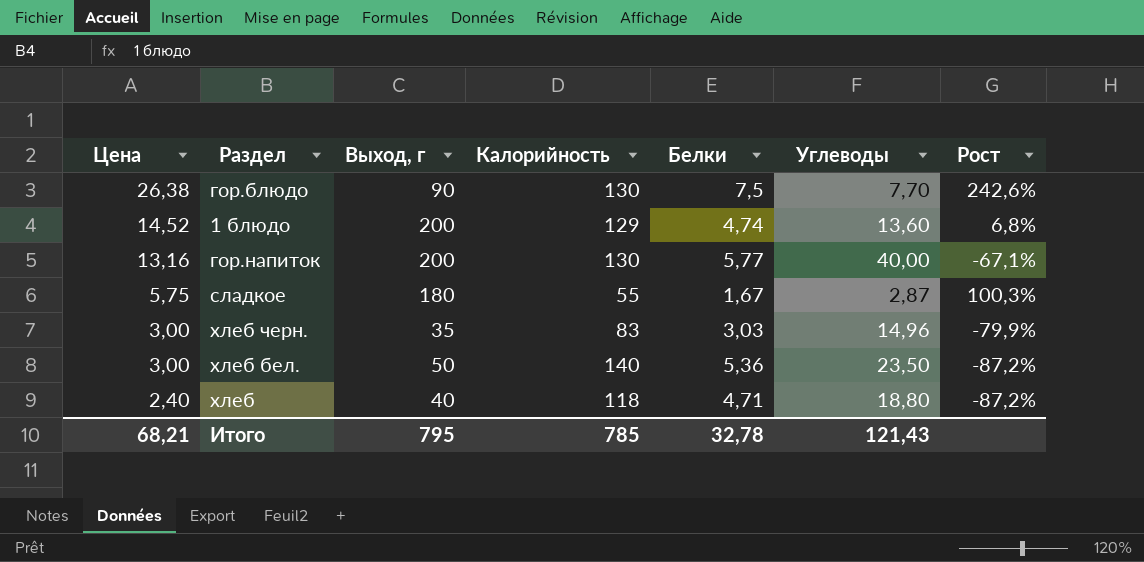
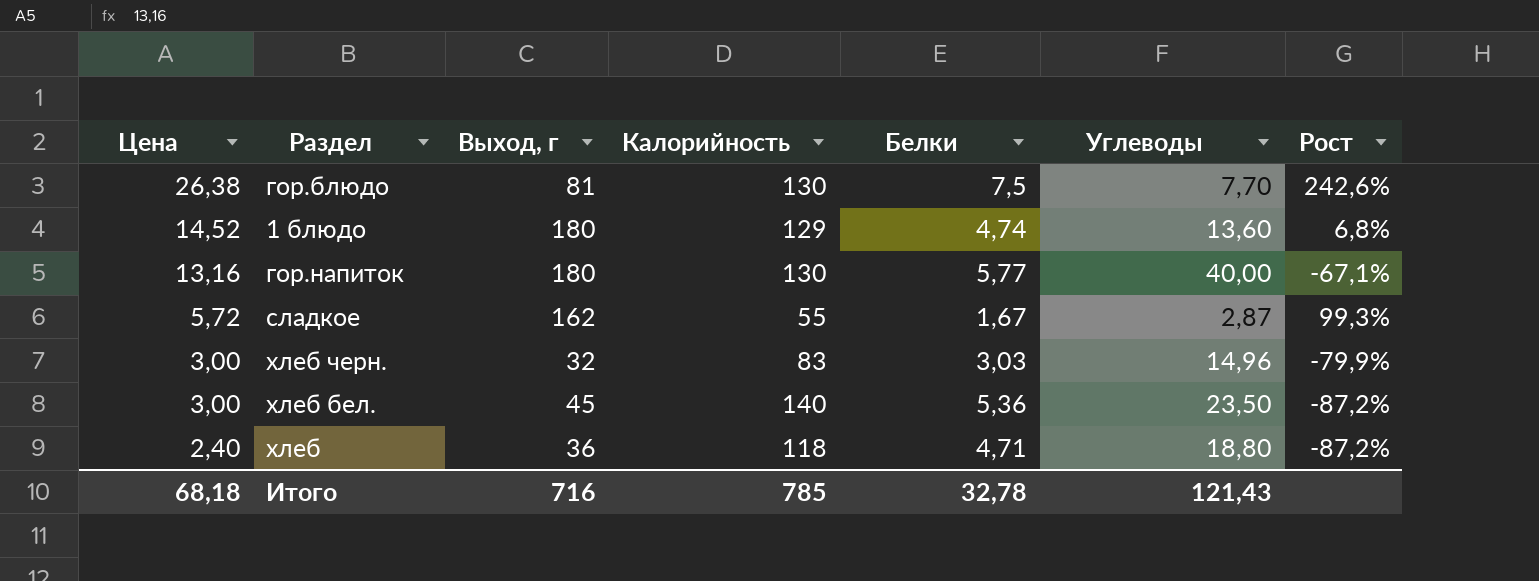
гор.блюдо | Выход, г: 90 -> 81
1 блюдо | Выход, г: 200 -> 180
гор.напиток | Выход, г: 200 -> 180
сладкое | Цена: 5,75 -> 5,72
сладкое | Выход, г: 180 -> 162
сладкое | Рост: 100,3% -> 99,3%
хлеб черн. | Выход, г: 35 -> 32
хлеб бел. | Выход, г: 50 -> 45
хлеб | Выход, г: 40 -> 36
Итого | Цена: 68,21 -> 68,18
Итого | Выход, г: 795 -> 716

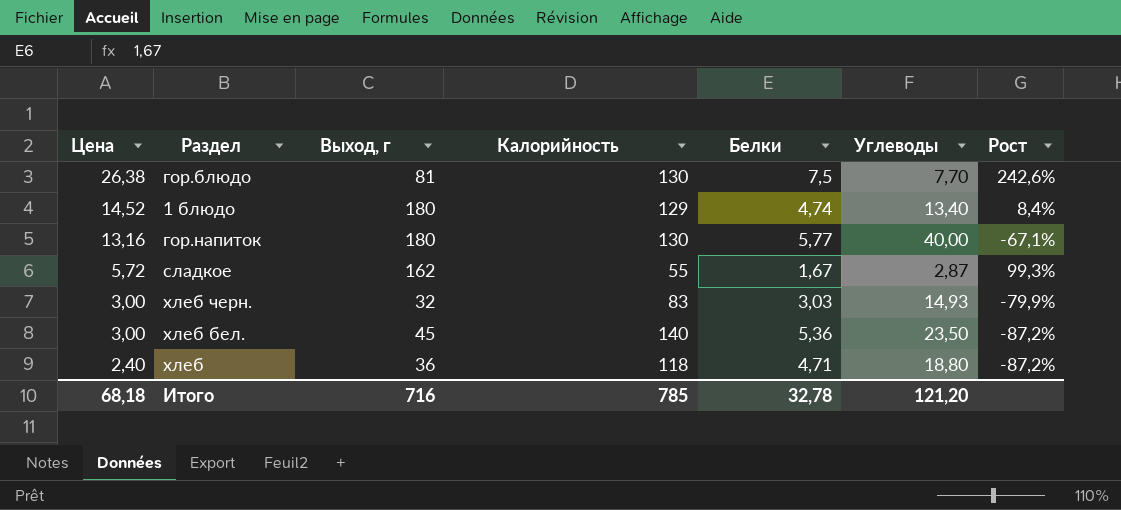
1 блюдо | Углеводы: 13,60 -> 13,40
1 блюдо | Рост: 6,8% -> 8,4%
хлеб черн. | Углеводы: 14,96 -> 14,93
Итого | Углеводы: 121,43 -> 121,20

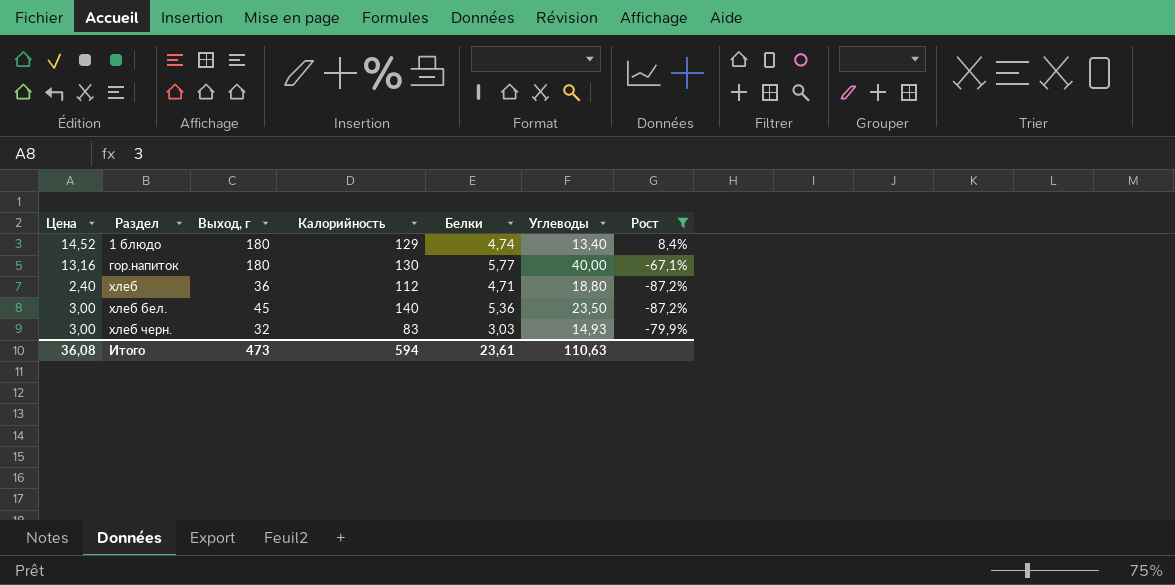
filter: none -> Рост <= 8,4%
row order: Цена descending -> Раздел ascending
хлеб | Калорийность: 118 -> 112
Итого | Цена: 68,18 -> 36,08
Итого | Выход, г: 716 -> 473
Итого | Калорийность: 785 -> 594
Итого | Белки: 32,78 -> 23,61
Итого | Углеводы: 121,20 -> 110,63

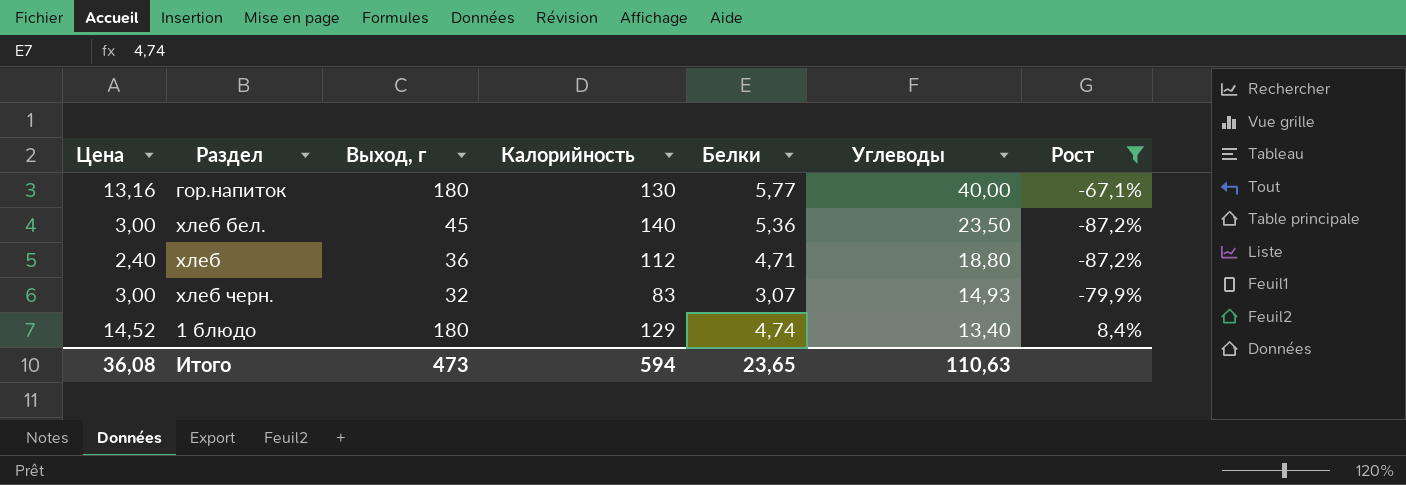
row order: Раздел ascending -> Углеводы descending
хлеб черн. | Белки: 3,03 -> 3,07
Итого | Белки: 23,61 -> 23,65

